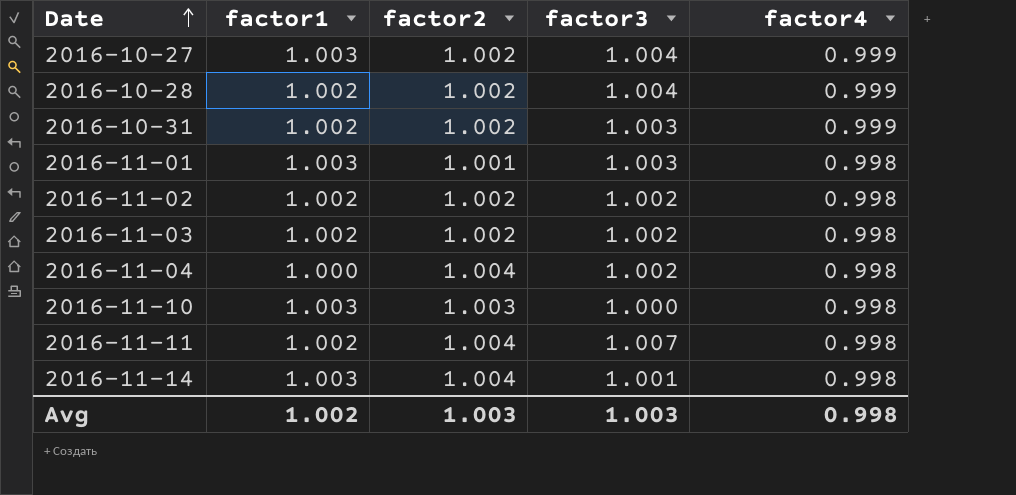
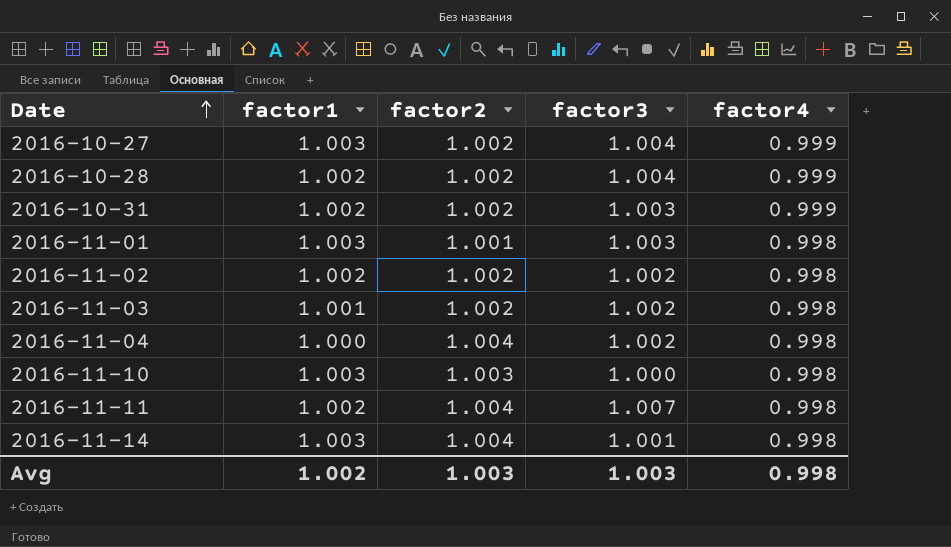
2016-11-03 | factor1: 1.002 -> 1.001

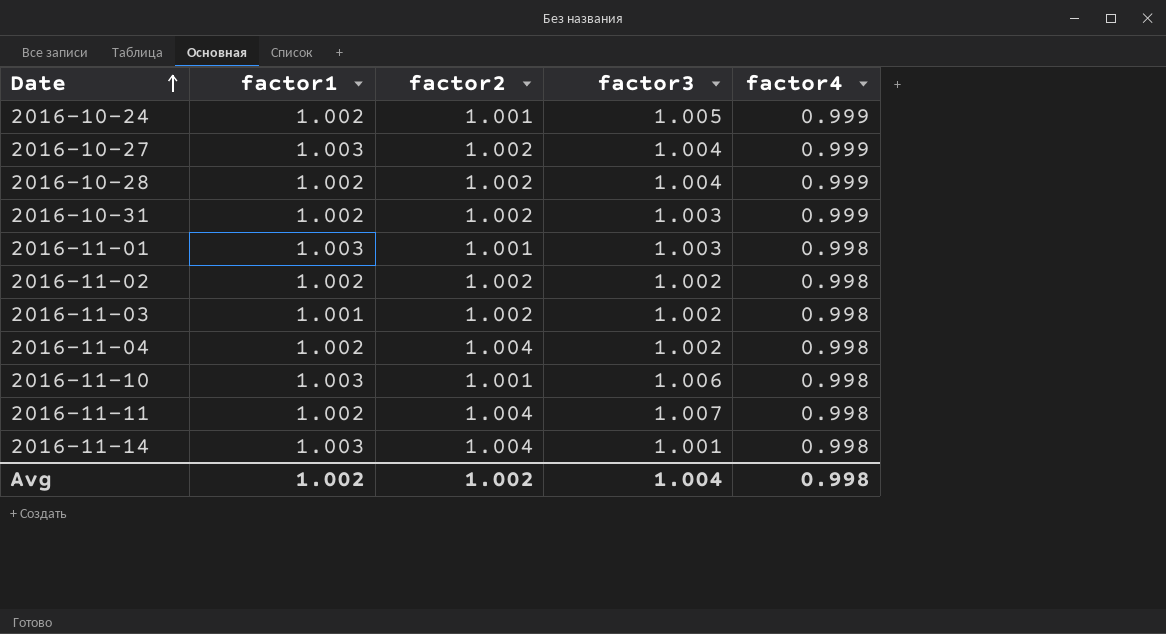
row 2016-10-24: none -> 1.002 | 1.001 | 1.005 | 0.999
2016-11-04 | factor1: 1.000 -> 1.002
2016-11-10 | factor2: 1.003 -> 1.001
2016-11-10 | factor3: 1.000 -> 1.006
Avg | factor2: 1.003 -> 1.002
Avg | factor3: 1.003 -> 1.004

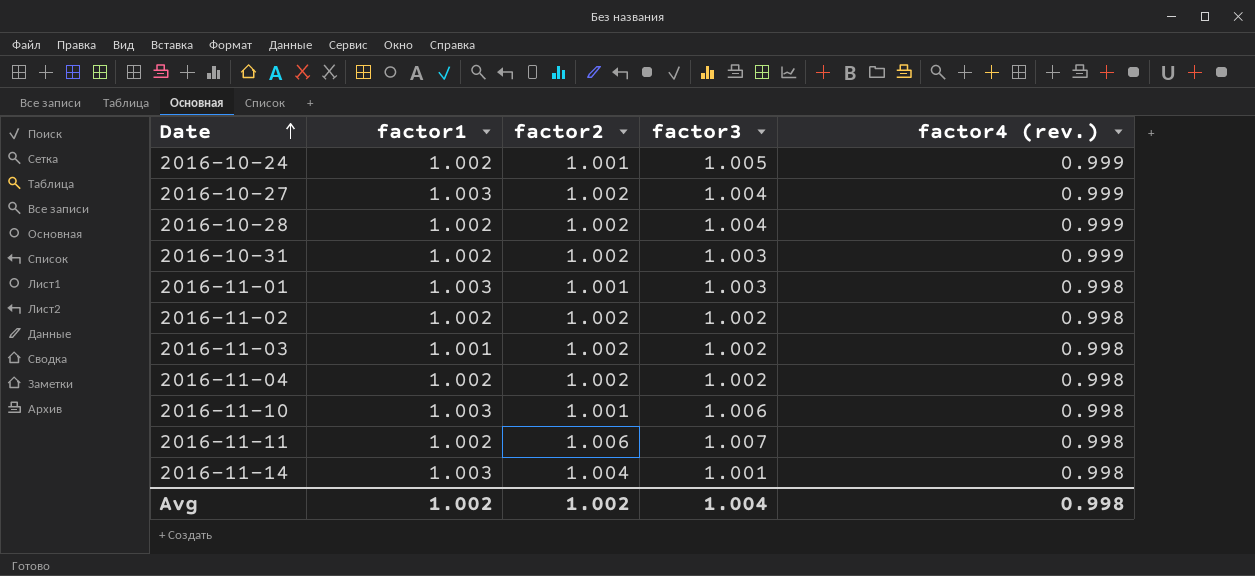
column name: factor4 -> factor4 (rev.)
2016-11-04 | factor2: 1.004 -> 1.002
2016-11-11 | factor2: 1.004 -> 1.006

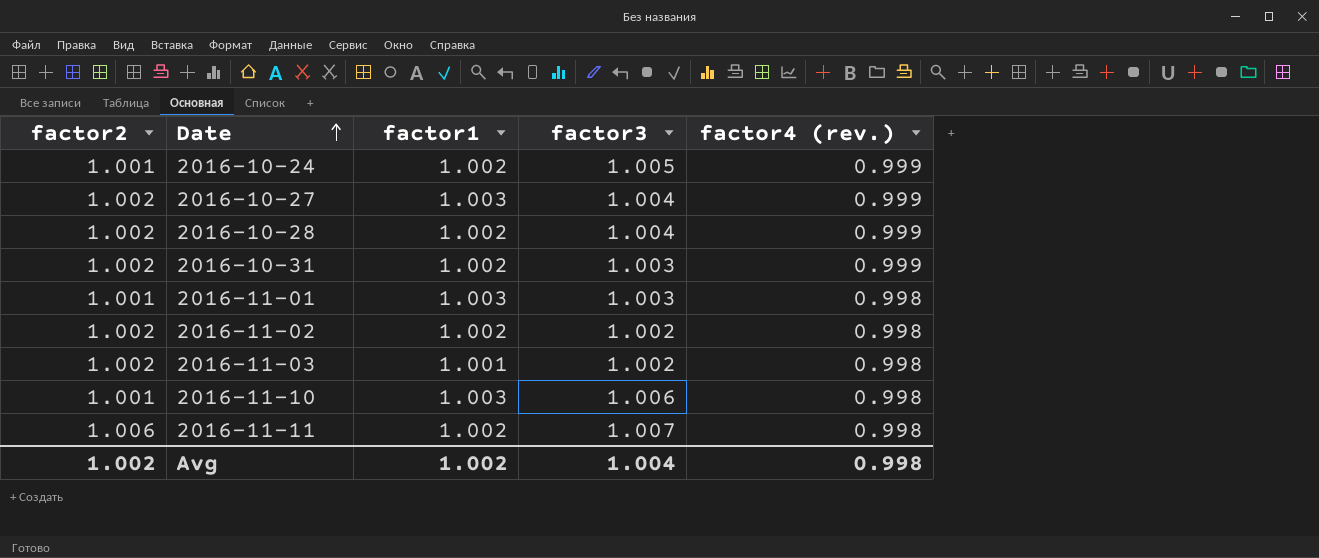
column factor2 | position: 3 -> 1
row 2016-11-04: 1.002 | 1.002 | 1.002 | 0.998 -> none
row 2016-11-14: 1.003 | 1.004 | 1.001 | 0.998 -> none

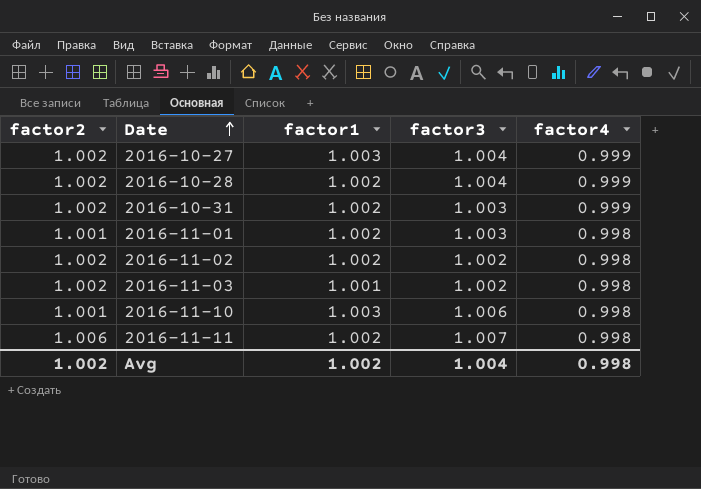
column name: factor4 (rev.) -> factor4
row 2016-10-24: 1.001 | 1.002 | 1.005 | 0.999 -> none
2016-11-01 | factor1: 1.003 -> 1.002

